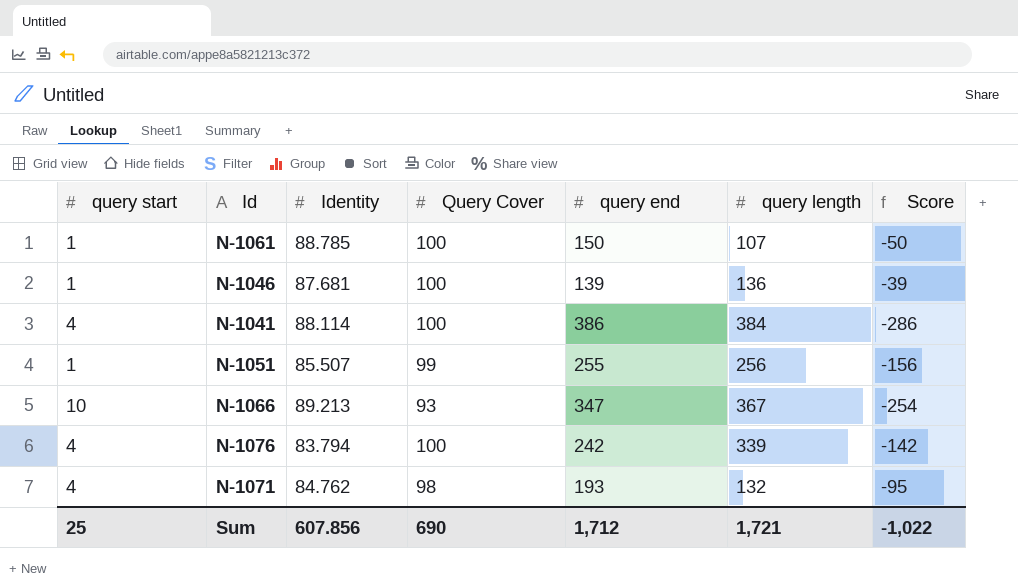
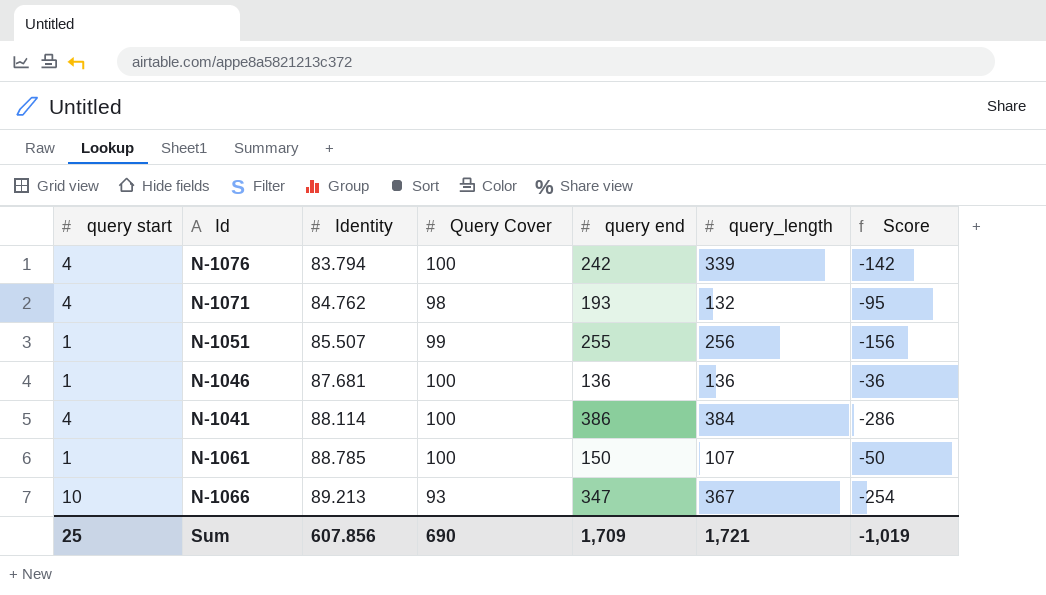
row order: none -> Identity ascending
column name: query length -> query_length
N-1046 | query end: 139 -> 136
N-1046 | Score: -39 -> -36
Sum | query end: 1,712 -> 1,709
Sum | Score: -1,022 -> -1,019

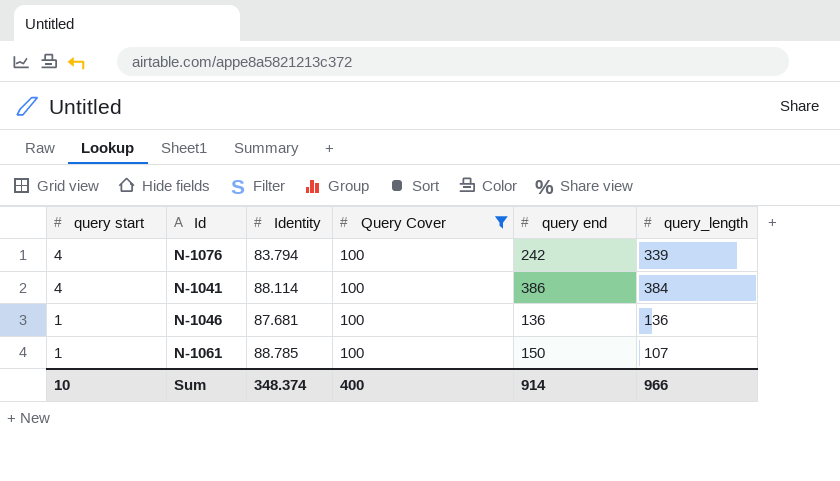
filter: none -> Query Cover = 100
row order: Identity ascending -> query start descending
column Score | formula: [Query Cover] - [query end] -> none
Sum | query start: 25 -> 10
Sum | Identity: 607.856 -> 348.374
Sum | Query Cover: 690 -> 400
Sum | query end: 1,709 -> 914
Sum | query_length: 1,721 -> 966

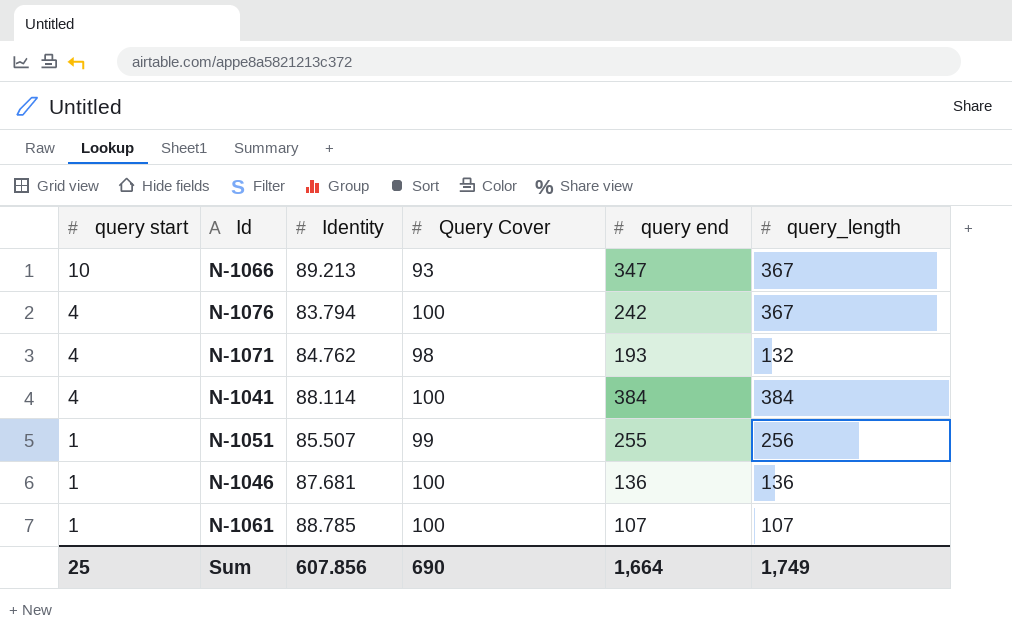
filter: Query Cover = 100 -> none
N-1076 | query_length: 339 -> 367
N-1041 | query end: 386 -> 384
N-1061 | query end: 150 -> 107
Sum | query start: 10 -> 25
Sum | Identity: 348.374 -> 607.856
Sum | Query Cover: 400 -> 690
Sum | query end: 914 -> 1,664
Sum | query_length: 966 -> 1,749

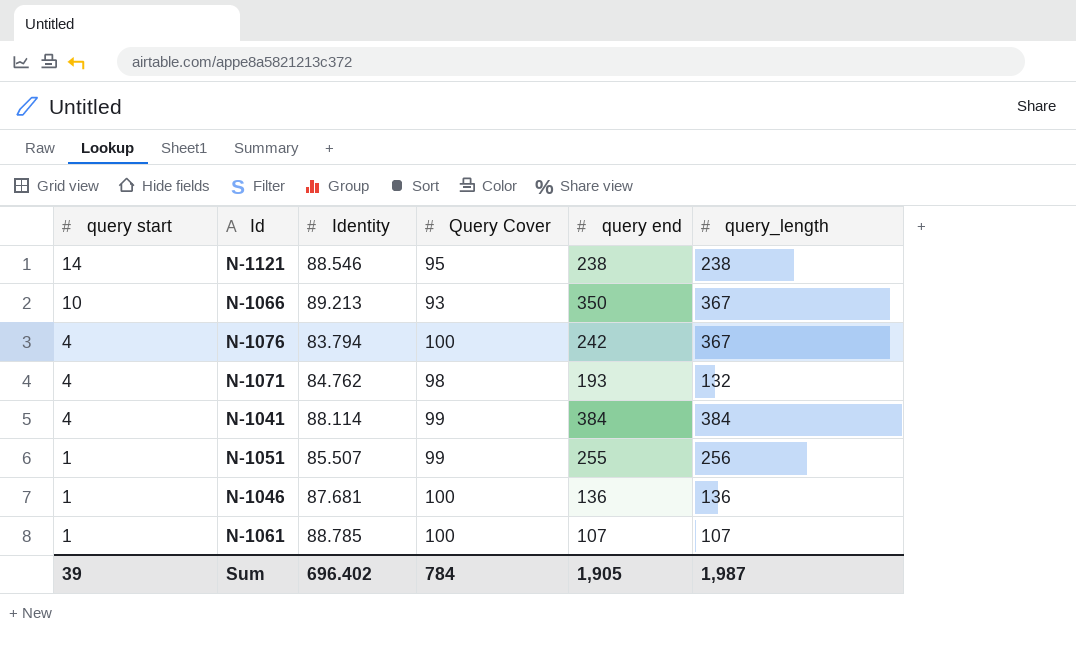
row N-1121: none -> 14 | 88.546 | 95 | 238 | 238
N-1066 | query end: 347 -> 350
N-1041 | Query Cover: 100 -> 99
Sum | query start: 25 -> 39
Sum | Identity: 607.856 -> 696.402
Sum | Query Cover: 690 -> 784
Sum | query end: 1,664 -> 1,905
Sum | query_length: 1,749 -> 1,987

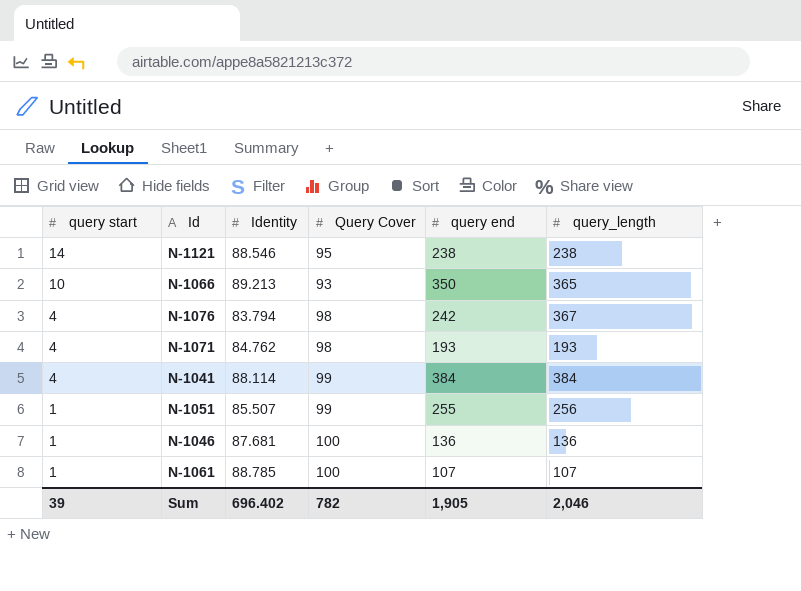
N-1066 | query_length: 367 -> 365
N-1076 | Query Cover: 100 -> 98
N-1071 | query_length: 132 -> 193
Sum | Query Cover: 784 -> 782
Sum | query_length: 1,987 -> 2,046

